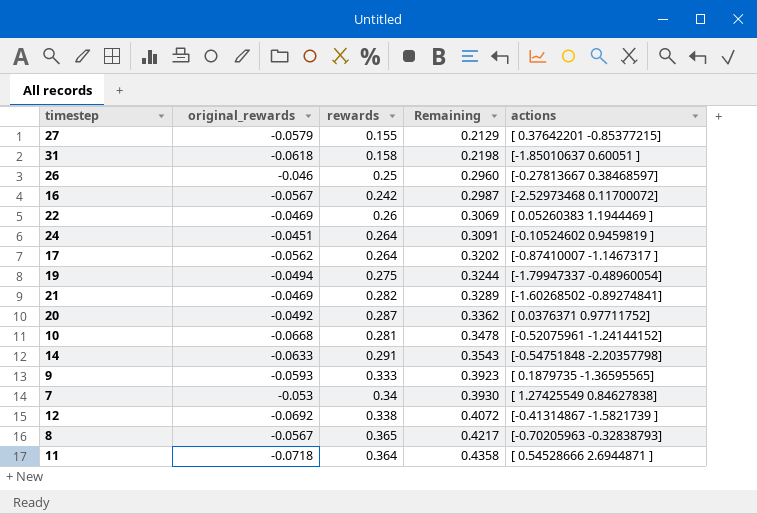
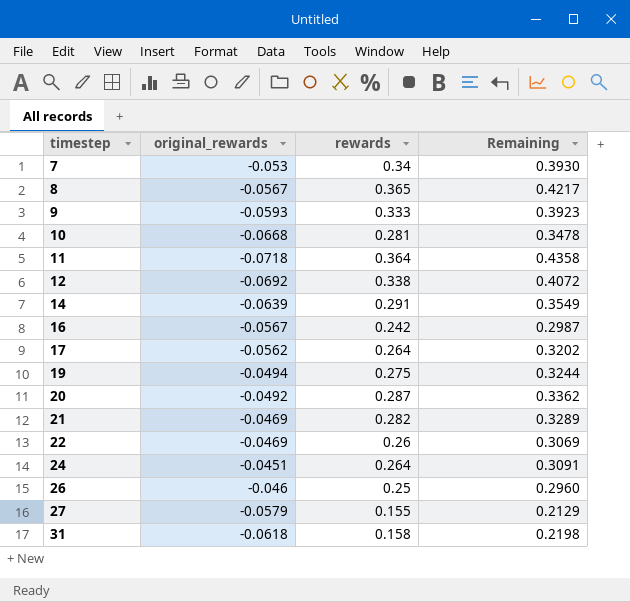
row order: Remaining ascending -> timestep ascending
column actions | position: 5 -> none
14 | original_rewards: -0.0633 -> -0.0639
14 | Remaining: 0.3543 -> 0.3549

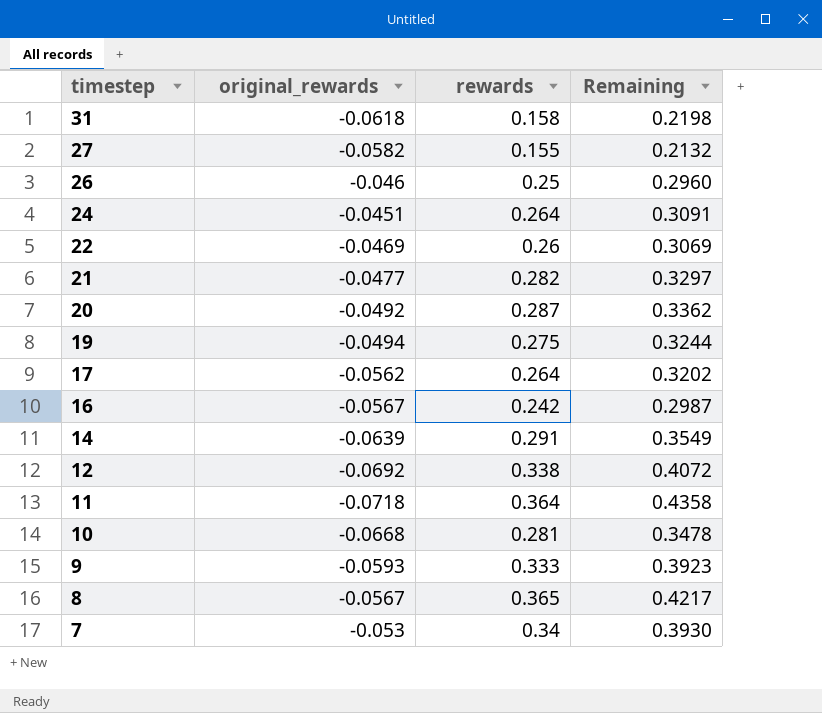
row order: timestep ascending -> timestep descending
27 | original_rewards: -0.0579 -> -0.0582
27 | Remaining: 0.2129 -> 0.2132
21 | original_rewards: -0.0469 -> -0.0477
21 | Remaining: 0.3289 -> 0.3297

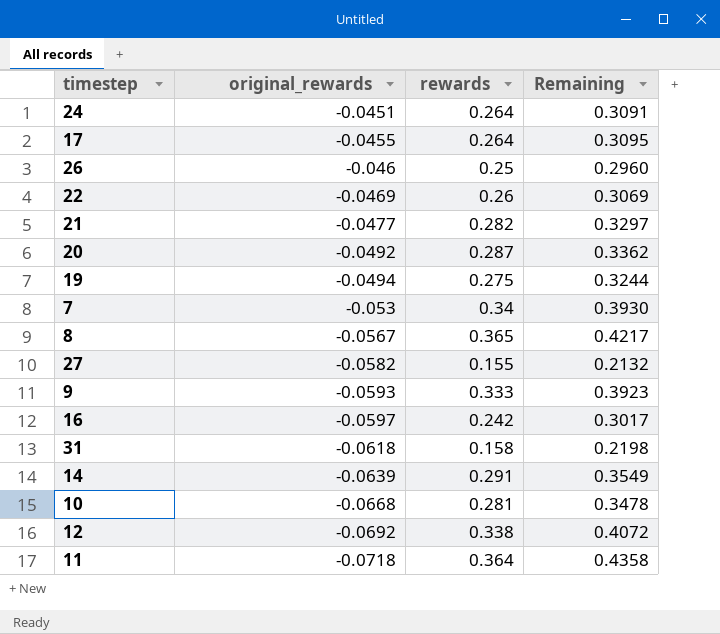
row order: timestep descending -> original_rewards descending
17 | original_rewards: -0.0562 -> -0.0455
17 | Remaining: 0.3202 -> 0.3095
16 | original_rewards: -0.0567 -> -0.0597
16 | Remaining: 0.2987 -> 0.3017

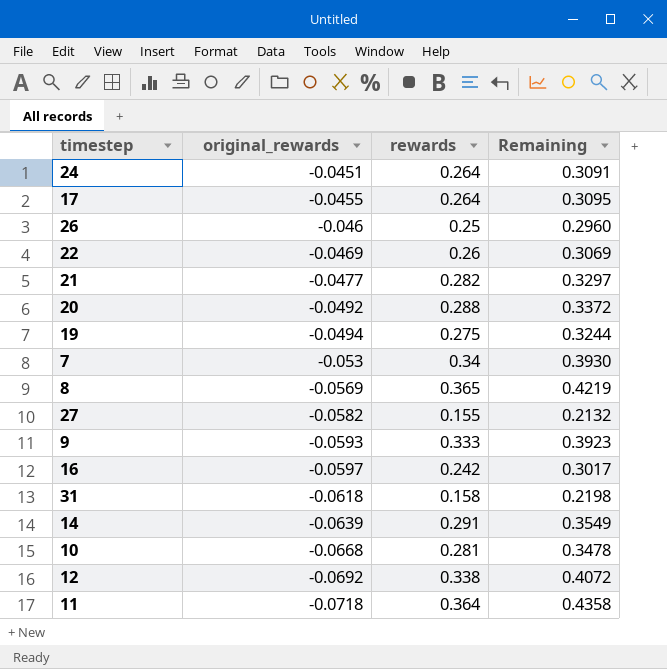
20 | rewards: 0.287 -> 0.288
20 | Remaining: 0.3362 -> 0.3372
8 | original_rewards: -0.0567 -> -0.0569
8 | Remaining: 0.4217 -> 0.4219

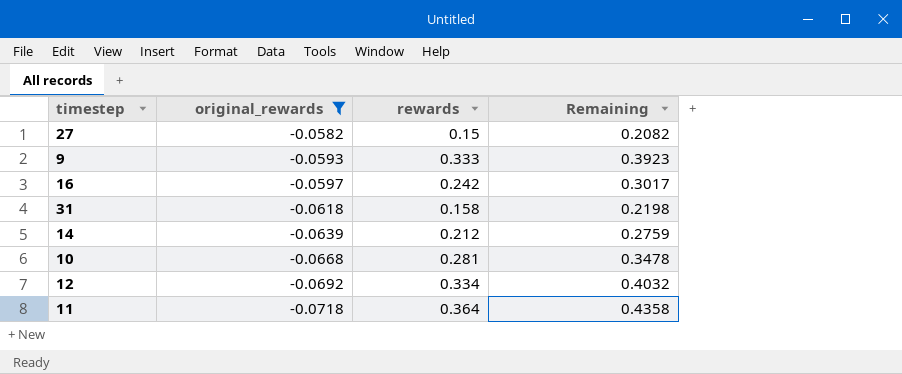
filter: none -> original_rewards <= -0.0582
27 | rewards: 0.155 -> 0.15
27 | Remaining: 0.2132 -> 0.2082
14 | rewards: 0.291 -> 0.212
14 | Remaining: 0.3549 -> 0.2759
12 | rewards: 0.338 -> 0.334
12 | Remaining: 0.4072 -> 0.4032

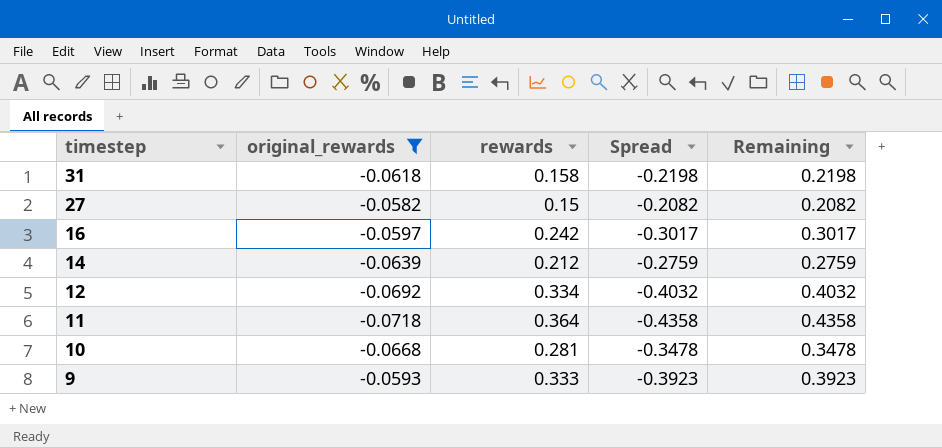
row order: original_rewards descending -> timestep descending
column Spread | formula: none -> [original_rewards] - [rewards]

